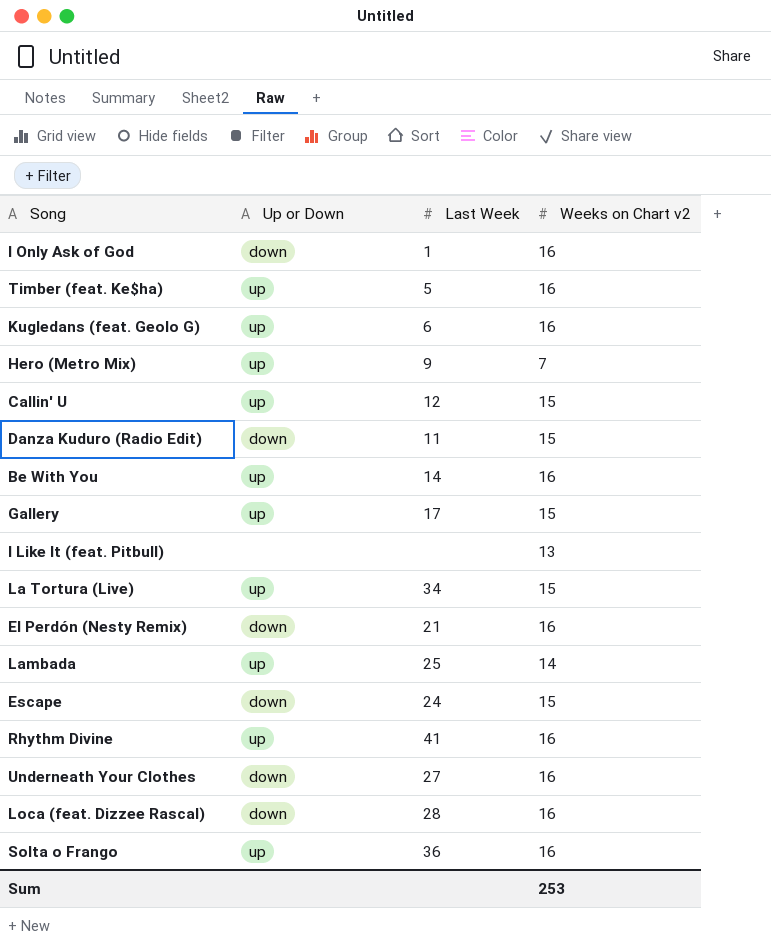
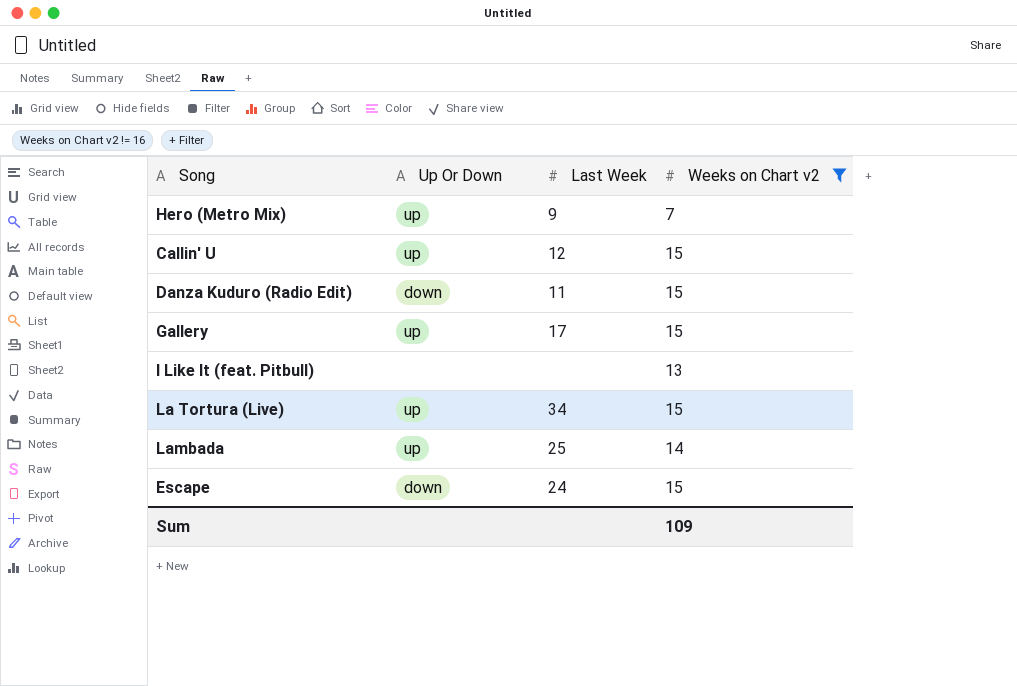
filter: none -> Weeks on Chart v2 != 16
column name: Up or Down -> Up Or Down
Sum | Weeks on Chart v2: 253 -> 109

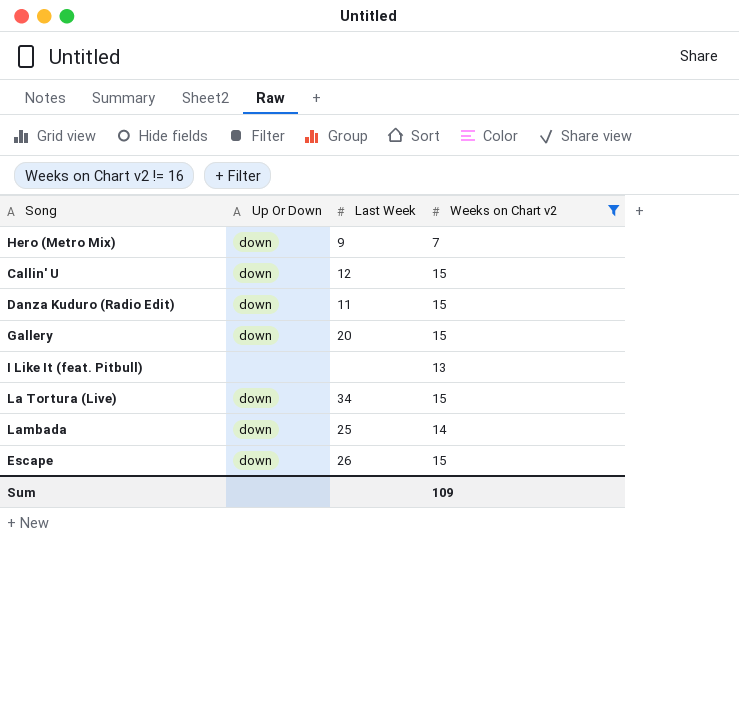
Hero (Metro Mix) | Up Or Down: up -> down
Callin' U | Up Or Down: up -> down
Gallery | Up Or Down: up -> down
Gallery | Last Week: 17 -> 20
La Tortura (Live) | Up Or Down: up -> down
Lambada | Up Or Down: up -> down
Escape | Last Week: 24 -> 26

